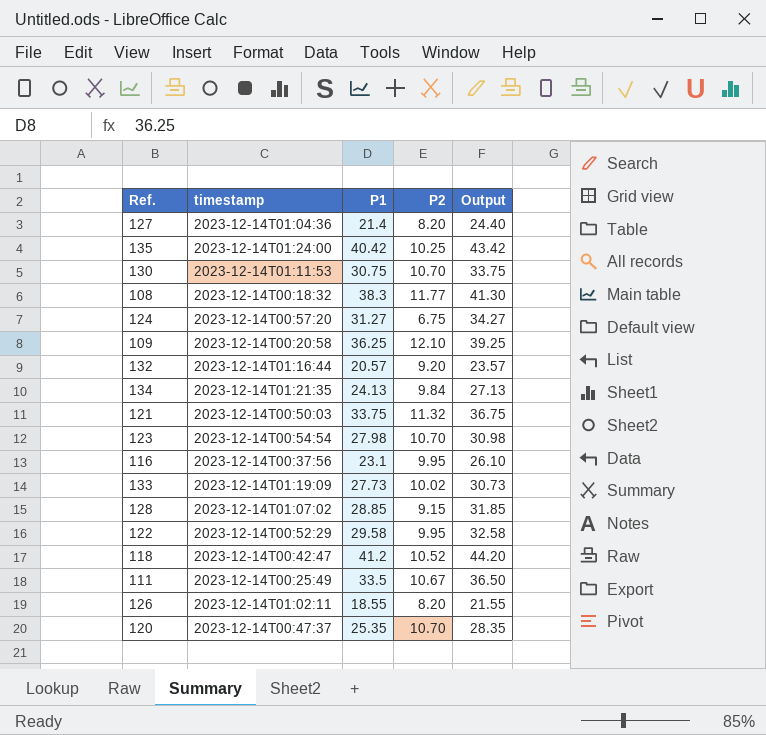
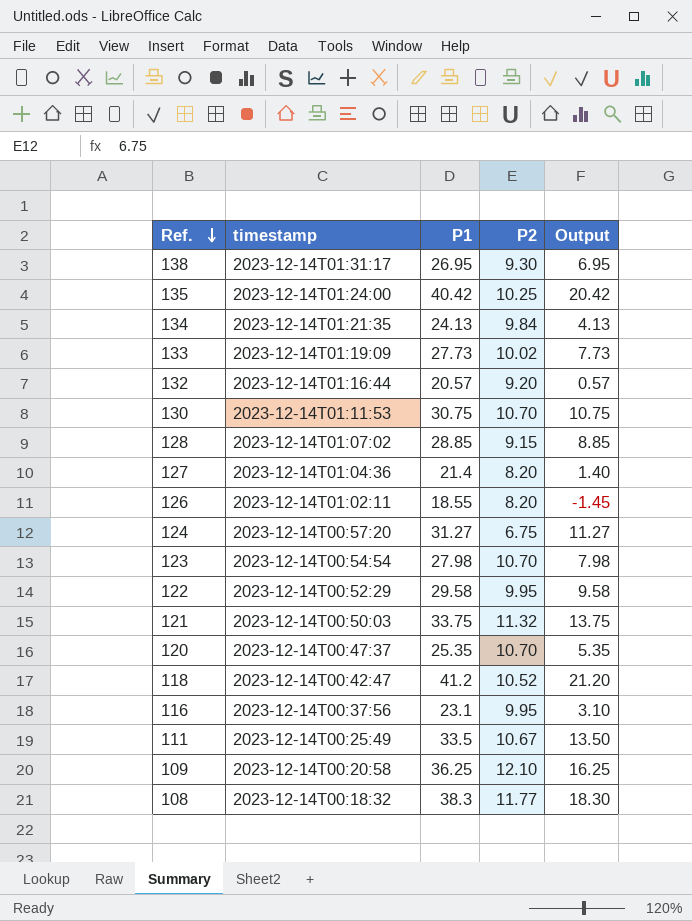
row order: none -> Ref. descending
column Output | formula: [P1] + 3 -> [P1] - 20
row 138: none -> 2023-12-14T01:31:17 | 26.95 | 9.30 | 6.95

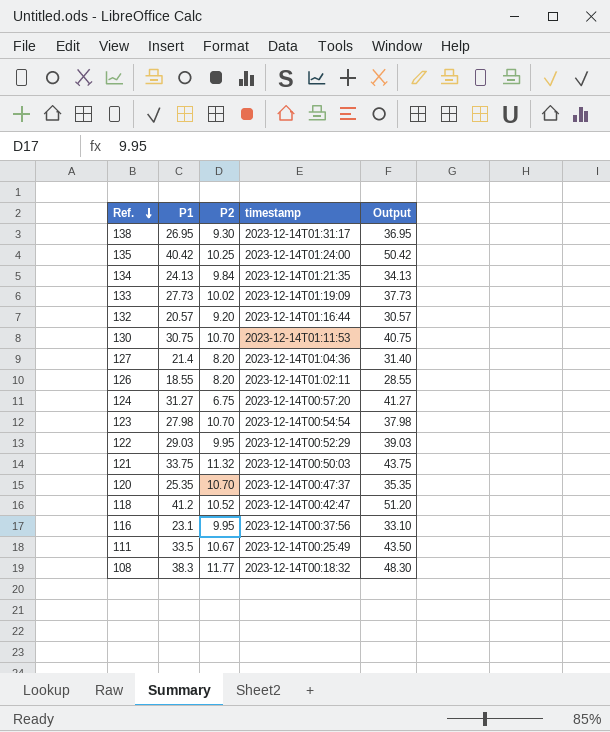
column timestamp | position: 2 -> 4
column Output | formula: [P1] - 20 -> [P1] + 10
row 128: 2023-12-14T01:07:02 | 28.85 | 9.15 | 8.85 -> none
row 109: 2023-12-14T00:20:58 | 36.25 | 12.10 | 16.25 -> none
122 | P1: 29.58 -> 29.03

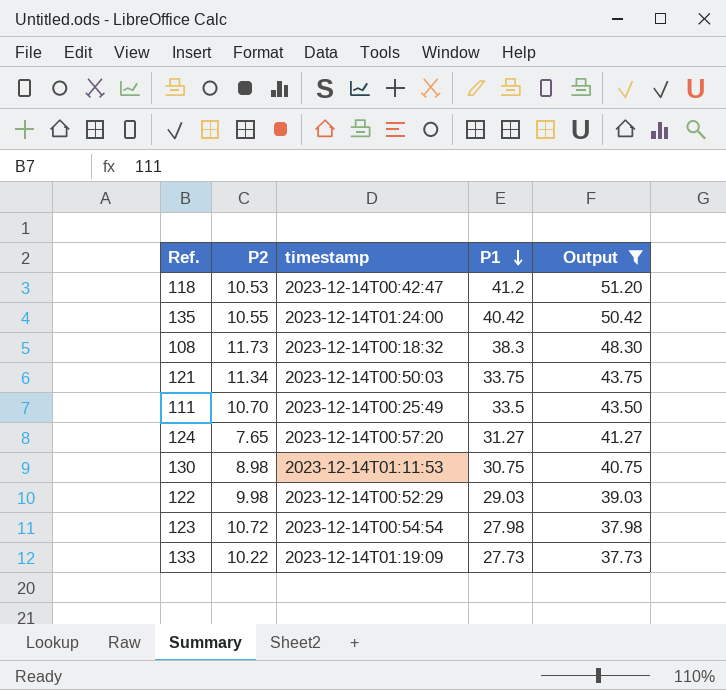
filter: none -> Output >= 37.73
row order: Ref. descending -> P1 descending
column P1 | position: 2 -> 4
118 | P2: 10.52 -> 10.53
135 | P2: 10.25 -> 10.55
108 | P2: 11.77 -> 11.73
121 | P2: 11.32 -> 11.34
111 | P2: 10.67 -> 10.70
124 | P2: 6.75 -> 7.65
130 | P2: 10.70 -> 8.98
122 | P2: 9.95 -> 9.98
123 | P2: 10.70 -> 10.72
133 | P2: 10.02 -> 10.22

